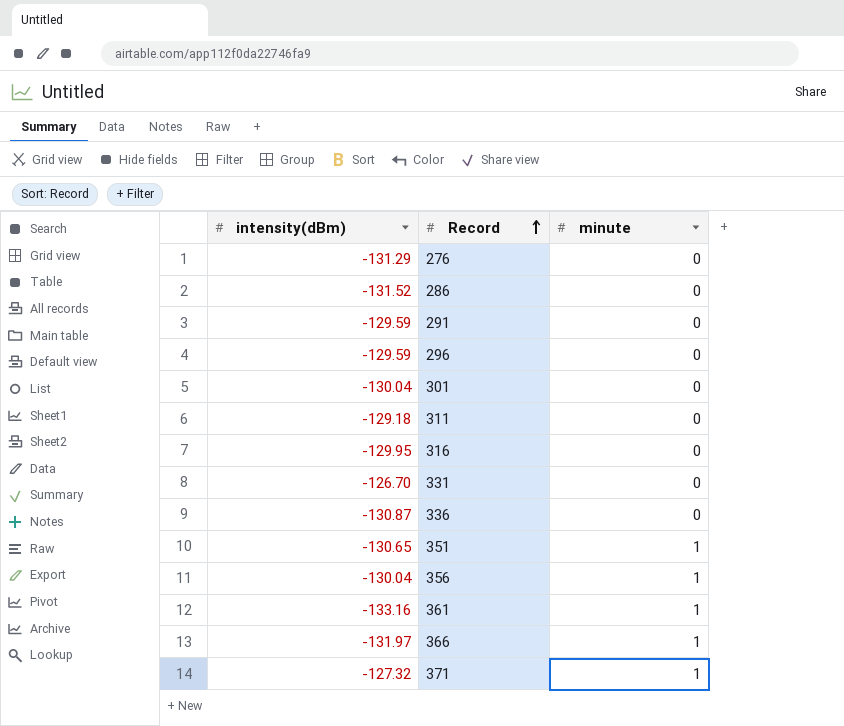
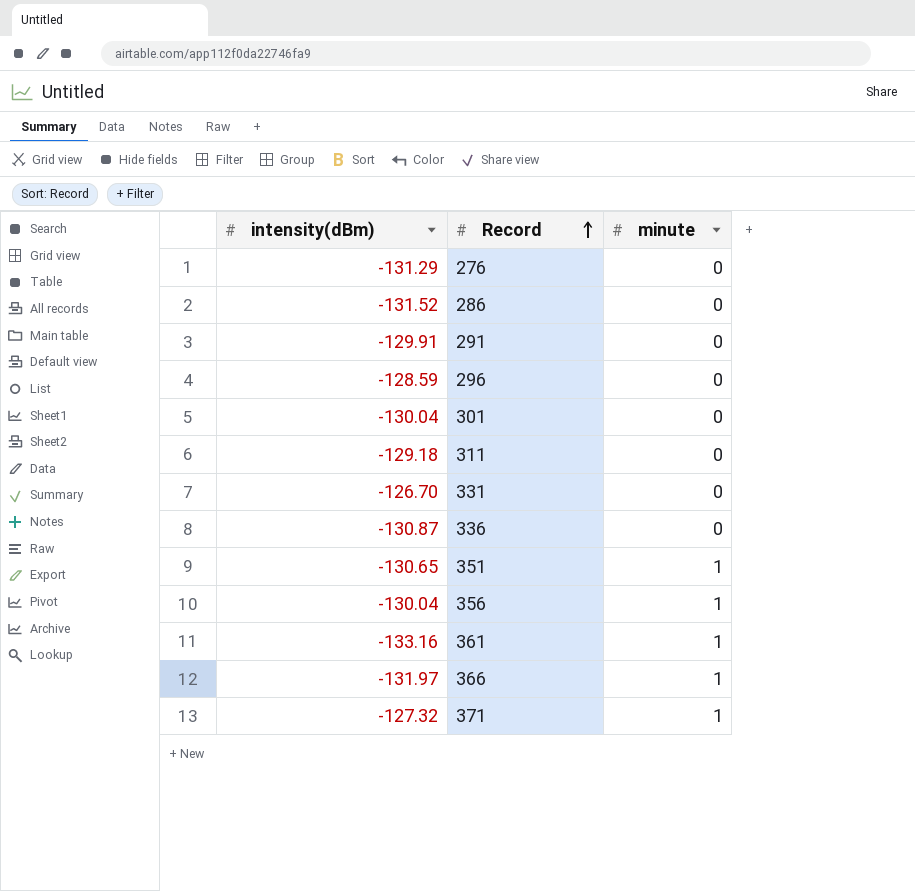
row 316: -129.95 | 0 -> none
291 | intensity(dBm): -129.59 -> -129.91
296 | intensity(dBm): -129.59 -> -128.59

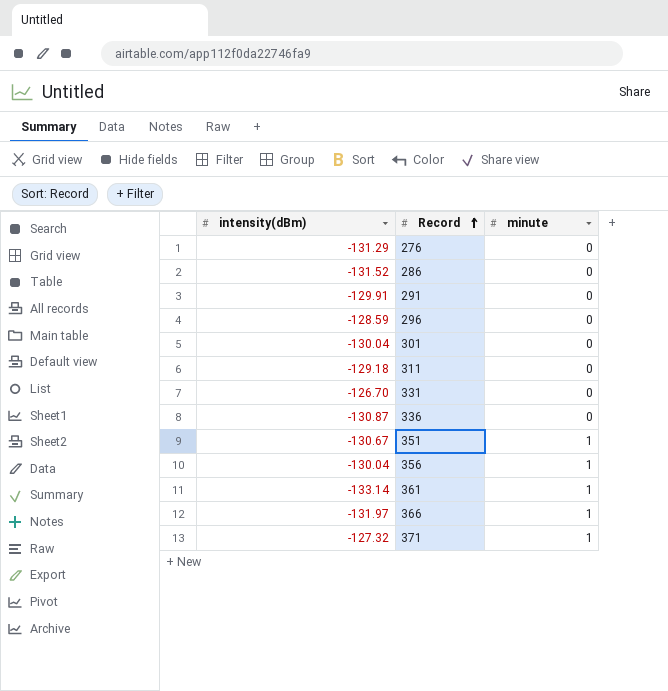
351 | intensity(dBm): -130.65 -> -130.67
361 | intensity(dBm): -133.16 -> -133.14

